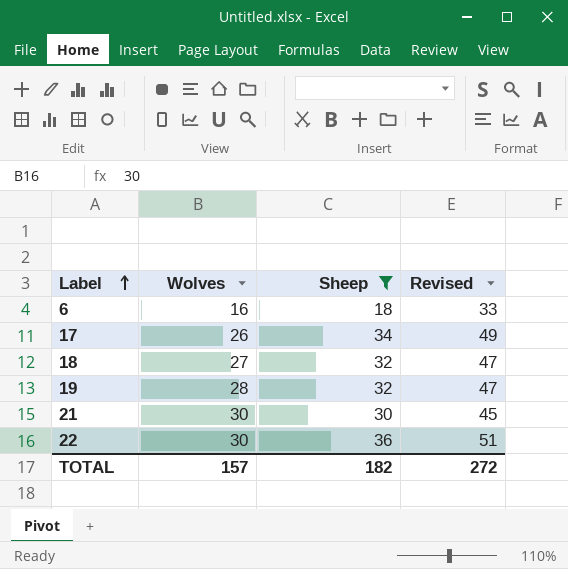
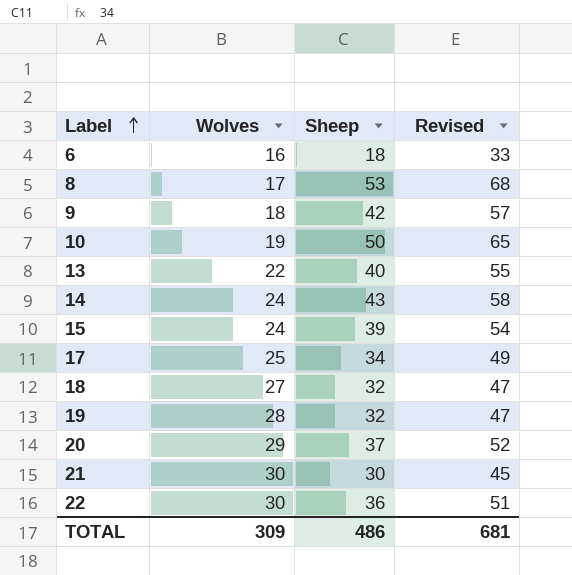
filter: Sheep <= 36 -> none
17 | Wolves: 26 -> 25
TOTAL | Wolves: 157 -> 309
TOTAL | Sheep: 182 -> 486
TOTAL | Revised: 272 -> 681

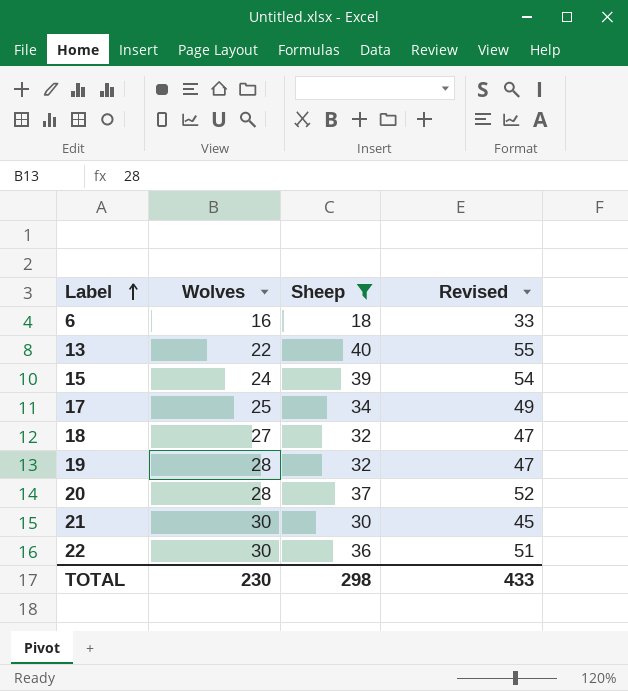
filter: none -> Sheep <= 40
20 | Wolves: 29 -> 28
TOTAL | Wolves: 309 -> 230
TOTAL | Sheep: 486 -> 298
TOTAL | Revised: 681 -> 433

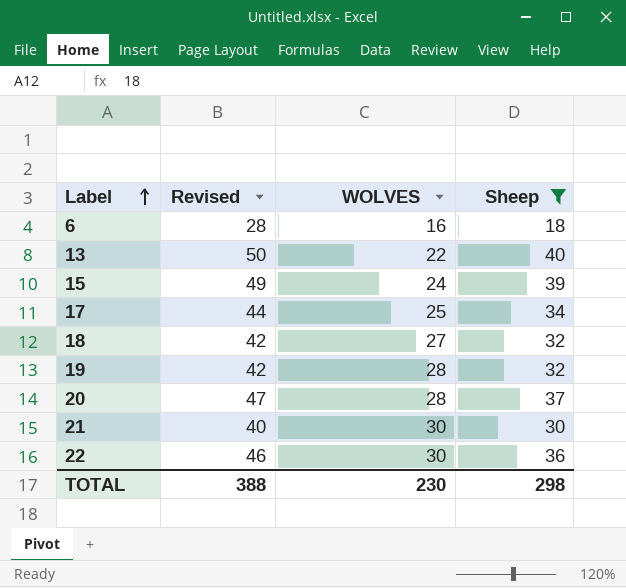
column Revised | formula: [Sheep] + 15 -> [Sheep] + 10
column Revised | position: 4 -> 2
column name: Wolves -> WOLVES
TOTAL | Revised: 433 -> 388

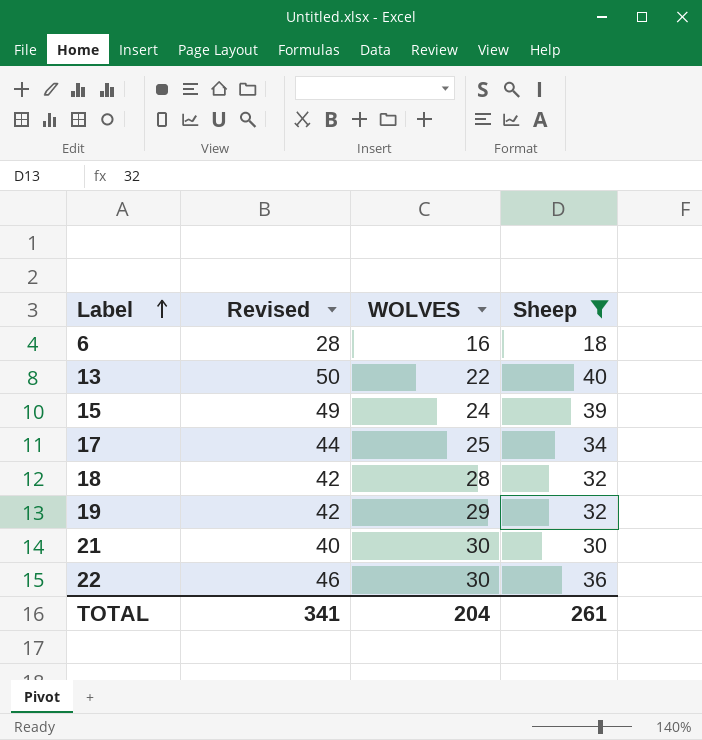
row 20: 47 | 28 | 37 -> none
18 | WOLVES: 27 -> 28
19 | WOLVES: 28 -> 29
TOTAL | Revised: 388 -> 341
TOTAL | WOLVES: 230 -> 204
TOTAL | Sheep: 298 -> 261

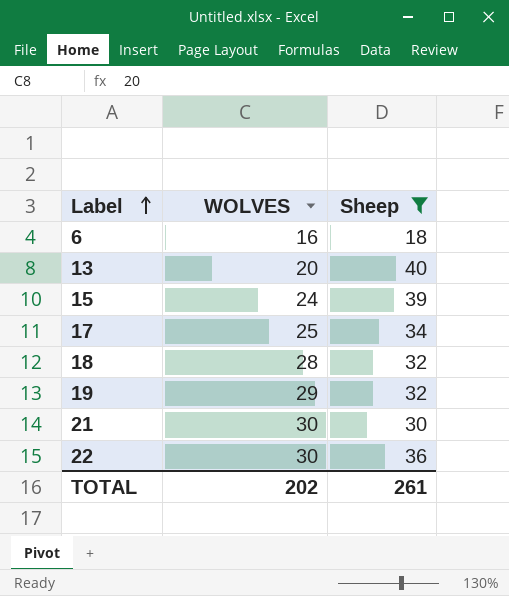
column Revised | formula: [Sheep] + 10 -> none
13 | WOLVES: 22 -> 20
TOTAL | WOLVES: 204 -> 202

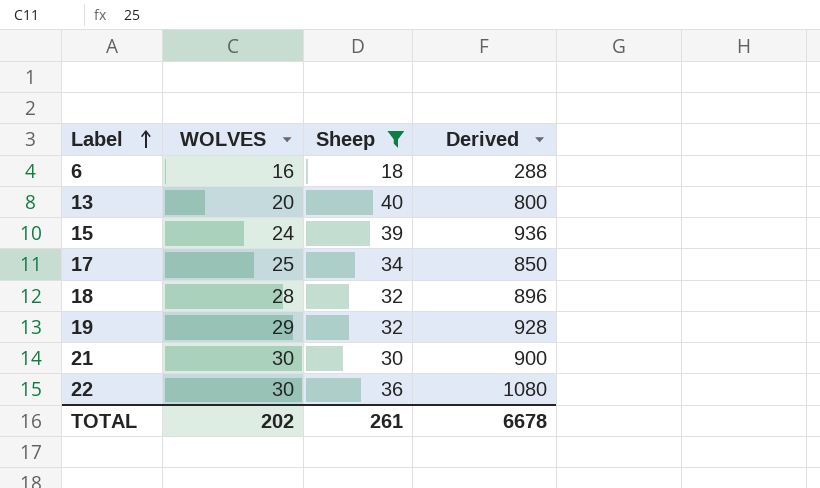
column Derived | formula: none -> [WOLVES] * [Sheep]

